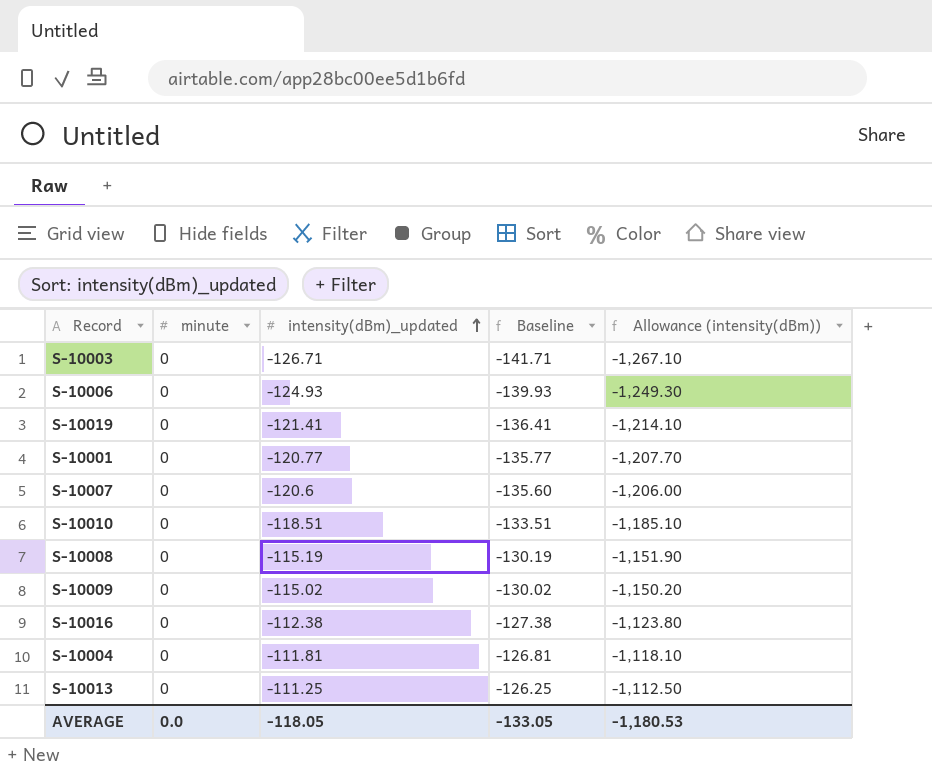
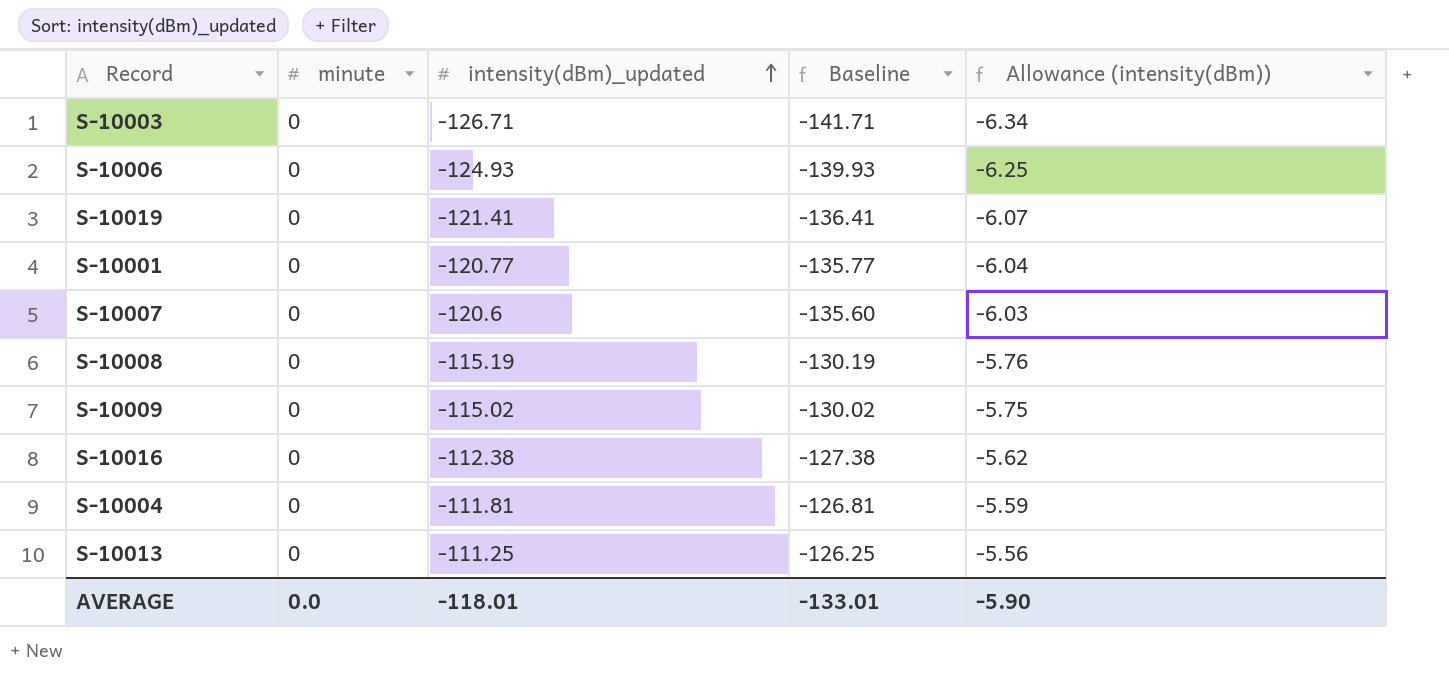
column Allowance (intensity(dBm)) | formula: [intensity(dBm)_updated] * 10 -> [intensity(dBm)_updated] * 0.05
row S-10010: 0 | -118.51 | -133.51 | -1,185.10 -> none
AVERAGE | intensity(dBm)_updated: -118.05 -> -118.01
AVERAGE | Baseline: -133.05 -> -133.01
AVERAGE | Allowance (intensity(dBm)): -1,180.53 -> -5.90

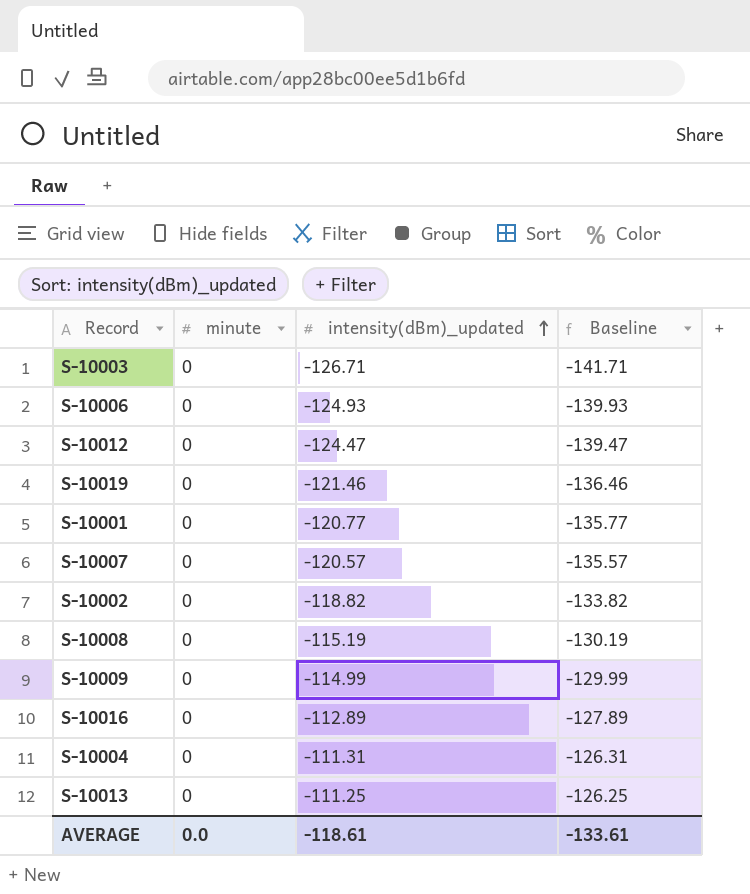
column Allowance (intensity(dBm)) | formula: [intensity(dBm)_updated] * 0.05 -> none
row S-10012: none -> 0 | -124.47 | -139.47
S-10019 | intensity(dBm)_updated: -121.41 -> -121.46
S-10019 | Baseline: -136.41 -> -136.46
S-10007 | intensity(dBm)_updated: -120.6 -> -120.57
S-10007 | Baseline: -135.60 -> -135.57
row S-10002: none -> 0 | -118.82 | -133.82
S-10009 | intensity(dBm)_updated: -115.02 -> -114.99
S-10009 | Baseline: -130.02 -> -129.99
S-10016 | intensity(dBm)_updated: -112.38 -> -112.89
S-10016 | Baseline: -127.38 -> -127.89
S-10004 | intensity(dBm)_updated: -111.81 -> -111.31
S-10004 | Baseline: -126.81 -> -126.31
AVERAGE | intensity(dBm)_updated: -118.01 -> -118.61
AVERAGE | Baseline: -133.01 -> -133.61

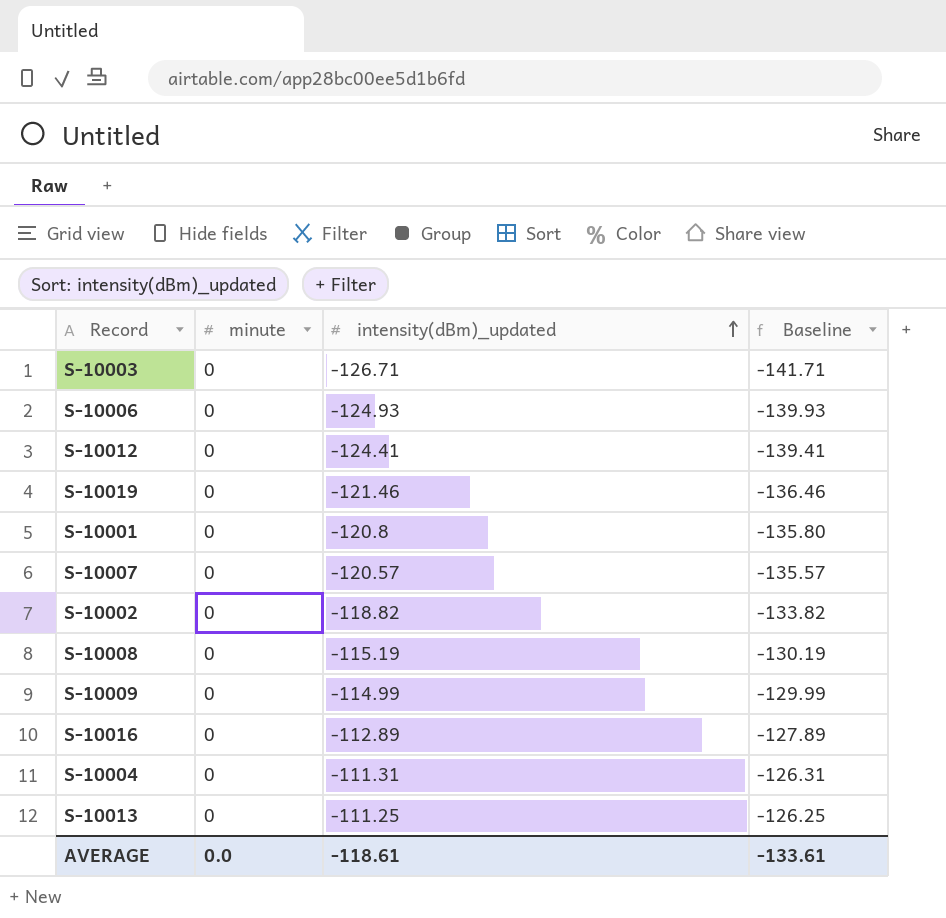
S-10012 | intensity(dBm)_updated: -124.47 -> -124.41
S-10012 | Baseline: -139.47 -> -139.41
S-10001 | intensity(dBm)_updated: -120.77 -> -120.8
S-10001 | Baseline: -135.77 -> -135.80

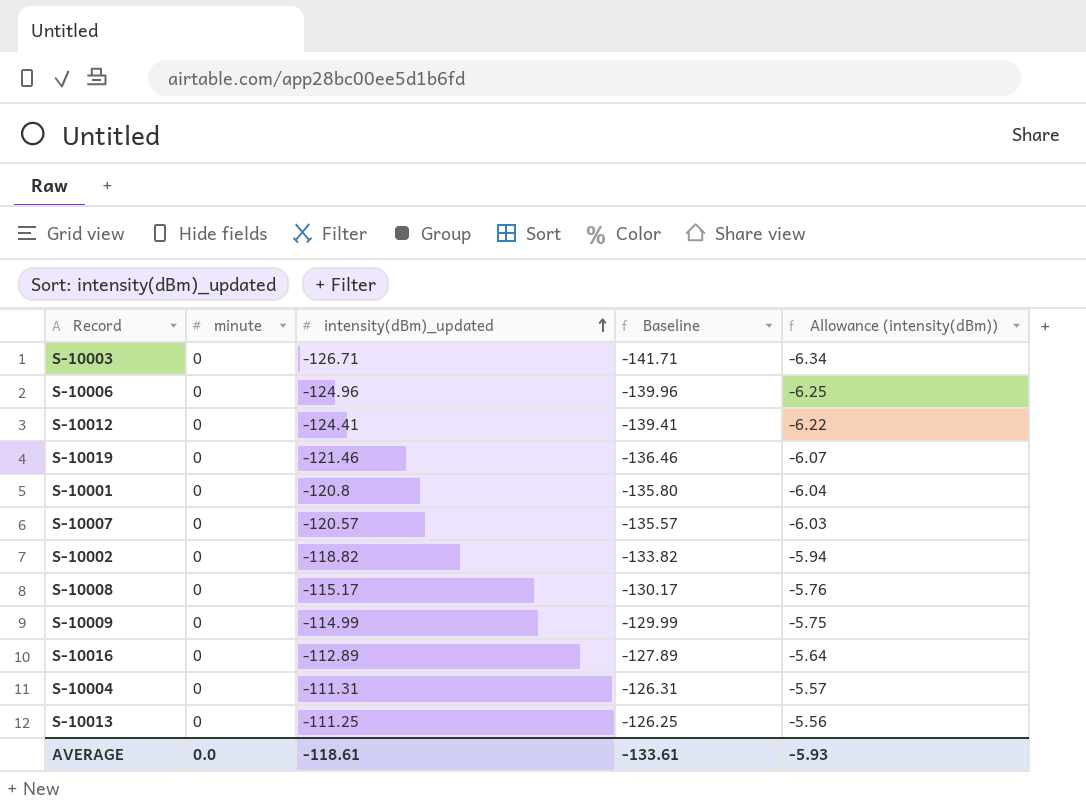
column Allowance (intensity(dBm)) | formula: none -> [intensity(dBm)_updated] * 0.05
S-10006 | intensity(dBm)_updated: -124.93 -> -124.96
S-10006 | Baseline: -139.93 -> -139.96
S-10008 | intensity(dBm)_updated: -115.19 -> -115.17
S-10008 | Baseline: -130.19 -> -130.17

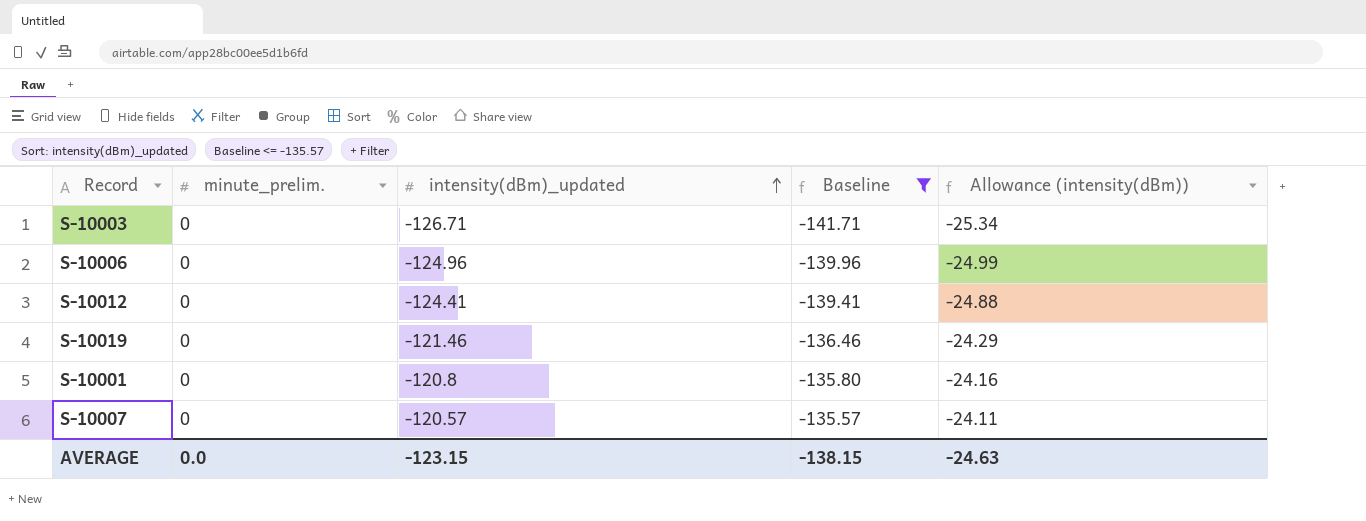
filter: none -> Baseline <= -135.57
column name: minute -> minute_prelim.
column Allowance (intensity(dBm)) | formula: [intensity(dBm)_updated] * 0.05 -> [intensity(dBm)_updated] * 0.2
AVERAGE | intensity(dBm)_updated: -118.61 -> -123.15
AVERAGE | Baseline: -133.61 -> -138.15
AVERAGE | Allowance (intensity(dBm)): -5.93 -> -24.63

